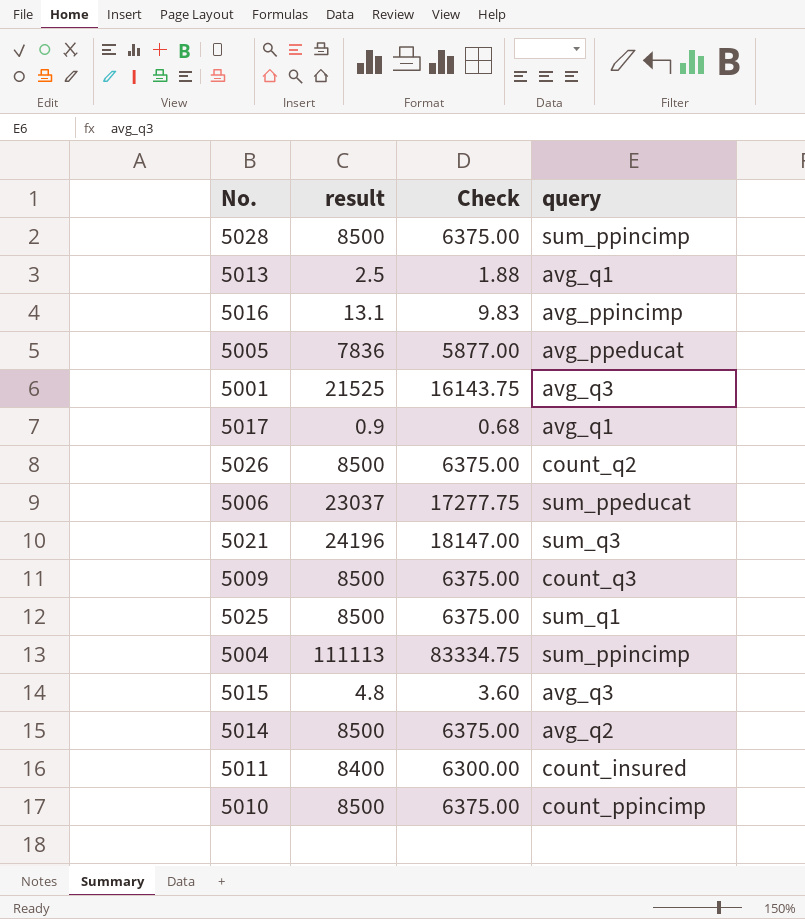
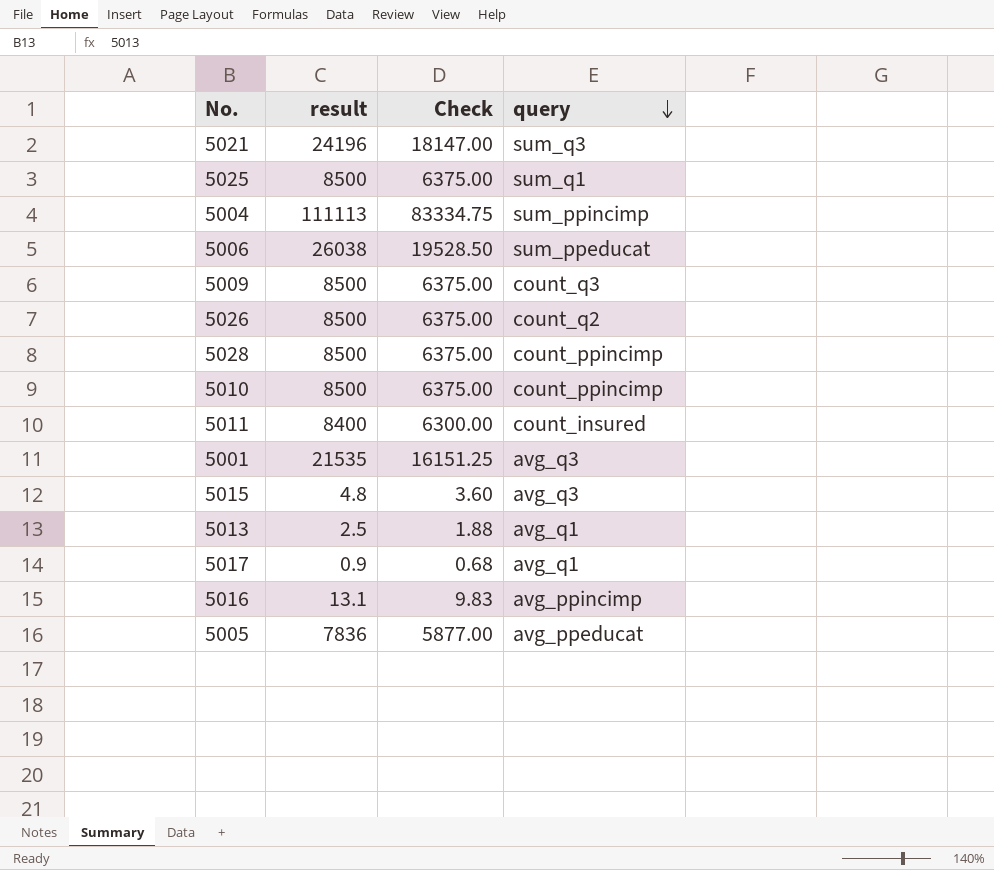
row order: none -> query descending
row 5014: 8500 | 6375.00 | avg_q2 -> none
5006 | result: 23037 -> 26038
5006 | Check: 17277.75 -> 19528.50
5028 | query: sum_ppincimp -> count_ppincimp
5001 | result: 21525 -> 21535
5001 | Check: 16143.75 -> 16151.25

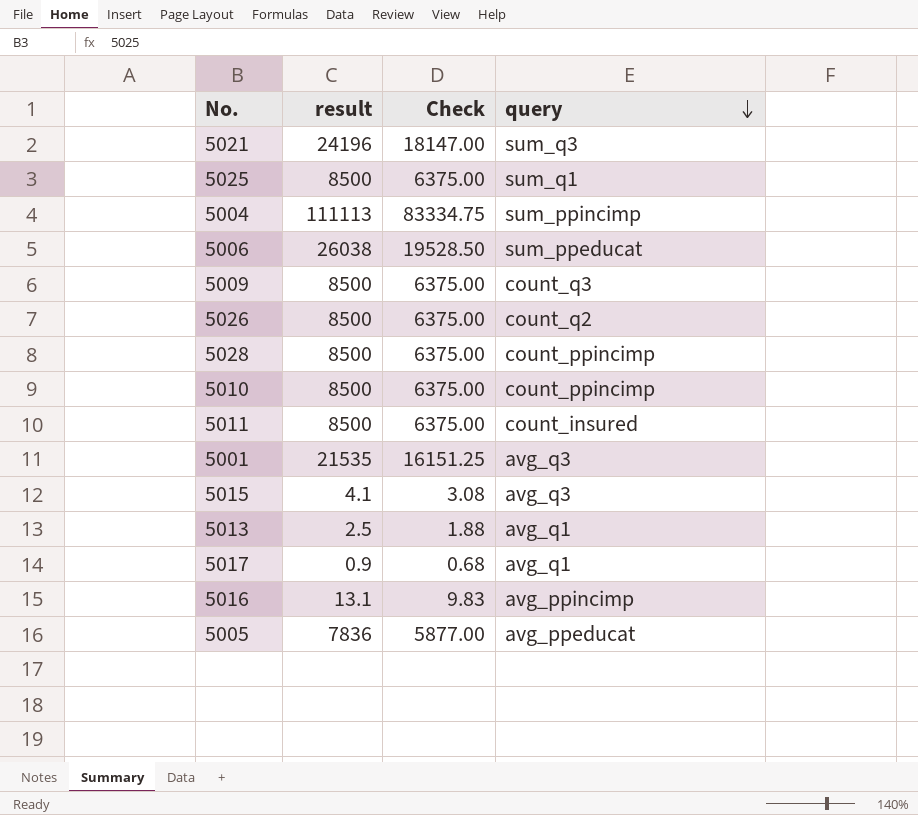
5011 | result: 8400 -> 8500
5011 | Check: 6300.00 -> 6375.00
5015 | result: 4.8 -> 4.1
5015 | Check: 3.60 -> 3.08

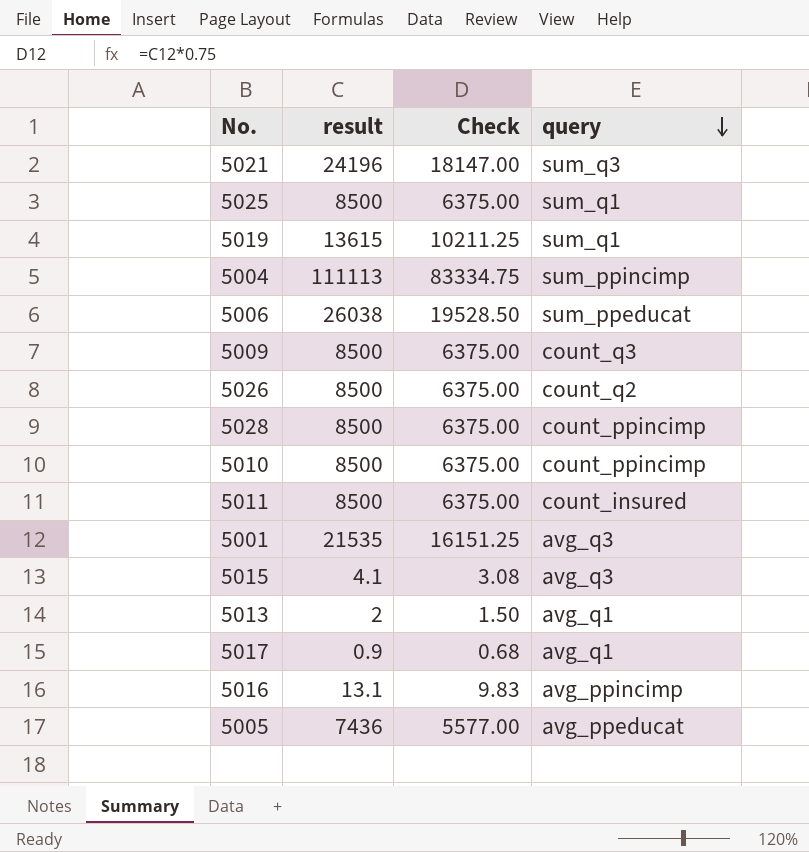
row 5019: none -> 13615 | 10211.25 | sum_q1
5013 | result: 2.5 -> 2
5013 | Check: 1.88 -> 1.50
5005 | result: 7836 -> 7436
5005 | Check: 5877.00 -> 5577.00

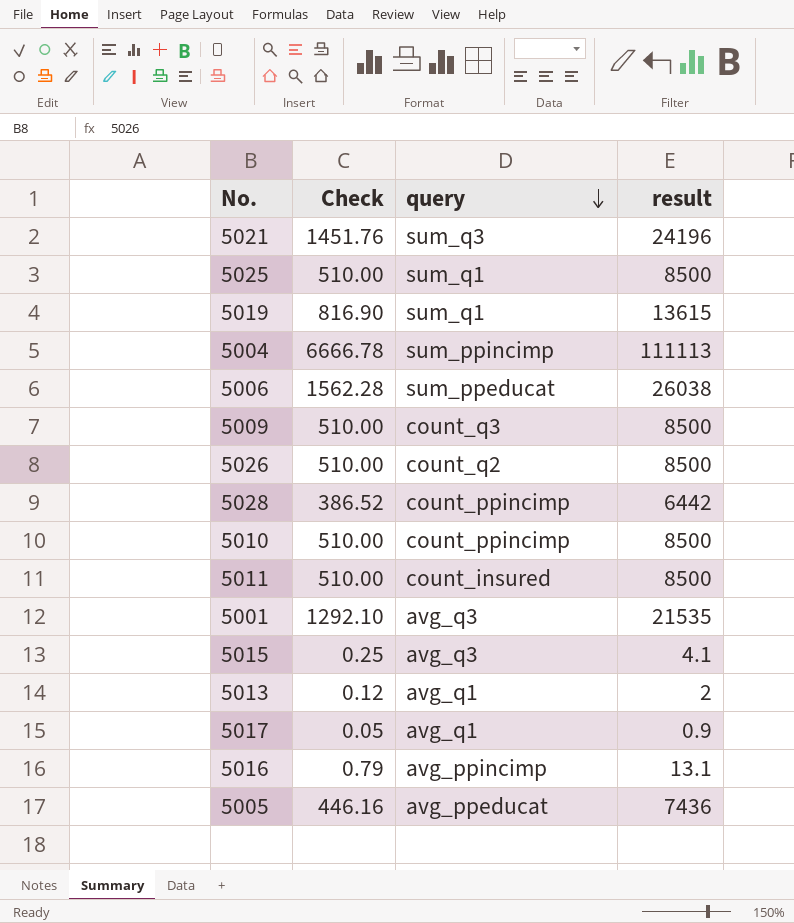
column Check | formula: [result] * 0.75 -> [result] * 0.06
column result | position: 2 -> 4
5028 | result: 8500 -> 6442

